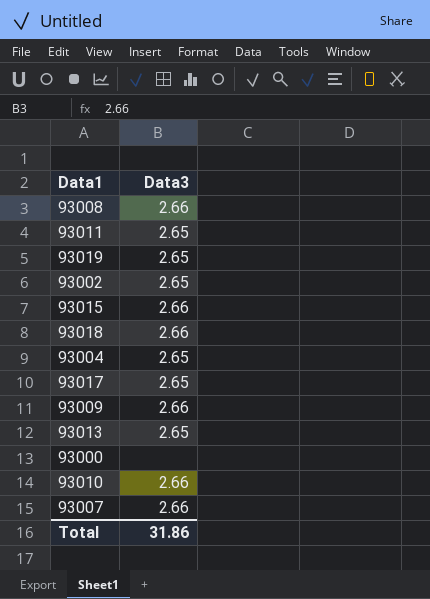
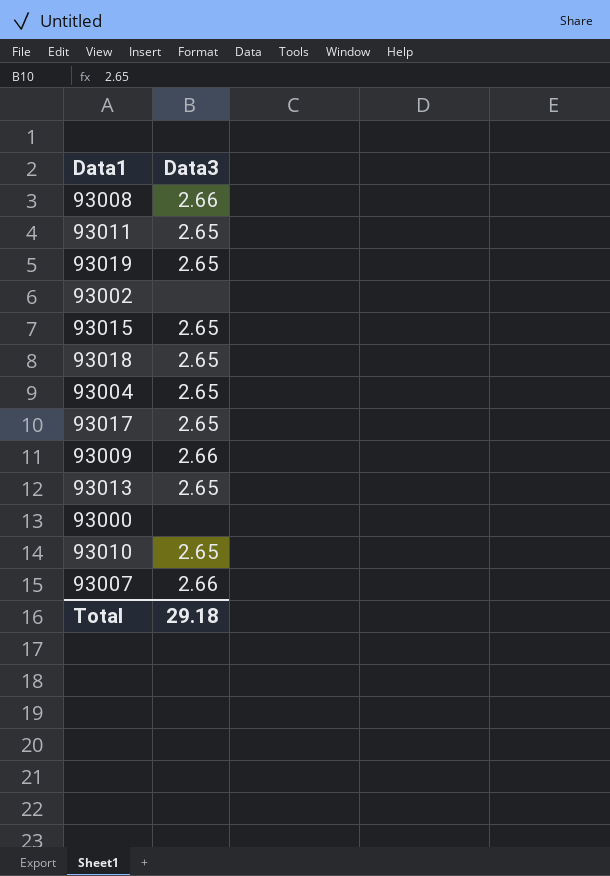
93002 | Data3: 2.65 -> none
93015 | Data3: 2.66 -> 2.65
93018 | Data3: 2.66 -> 2.65
93010 | Data3: 2.66 -> 2.65
Total | Data3: 31.86 -> 29.18

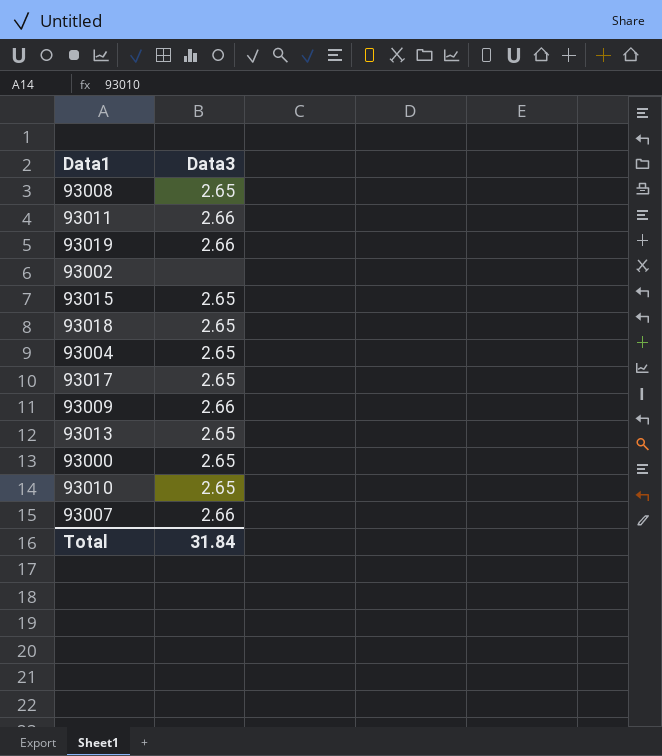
93008 | Data3: 2.66 -> 2.65
93011 | Data3: 2.65 -> 2.66
93019 | Data3: 2.65 -> 2.66
93000 | Data3: none -> 2.65
Total | Data3: 29.18 -> 31.84

